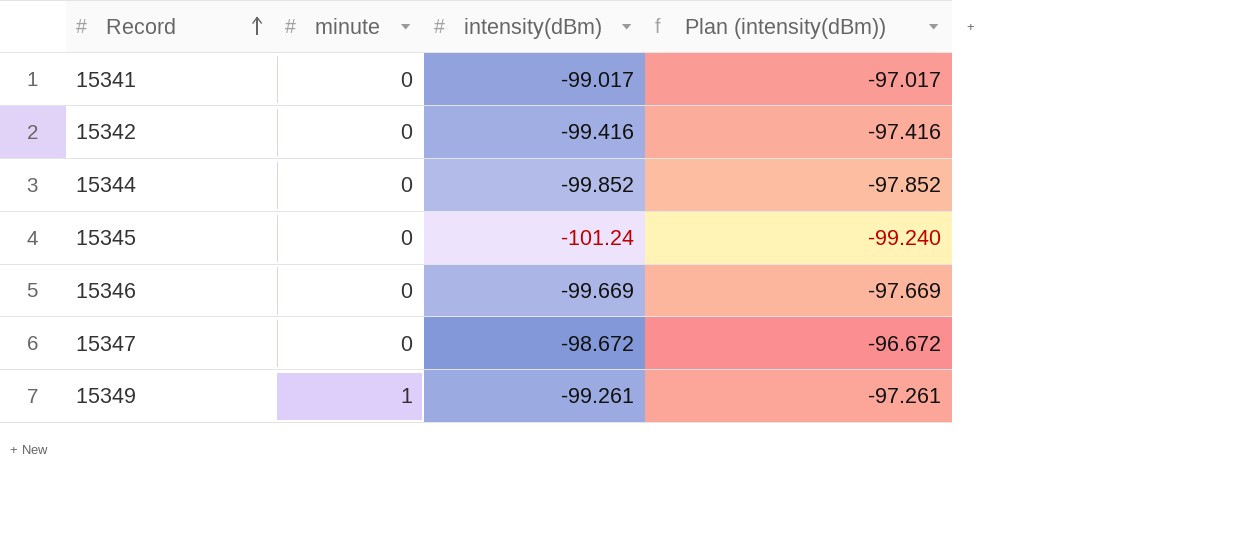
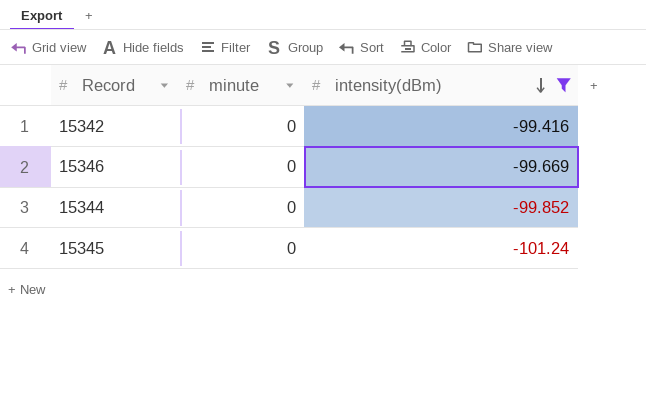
filter: none -> intensity(dBm) <= -99.416
row order: Record ascending -> intensity(dBm) descending
column Plan (intensity(dBm)) | formula: [intensity(dBm)] + 2 -> none

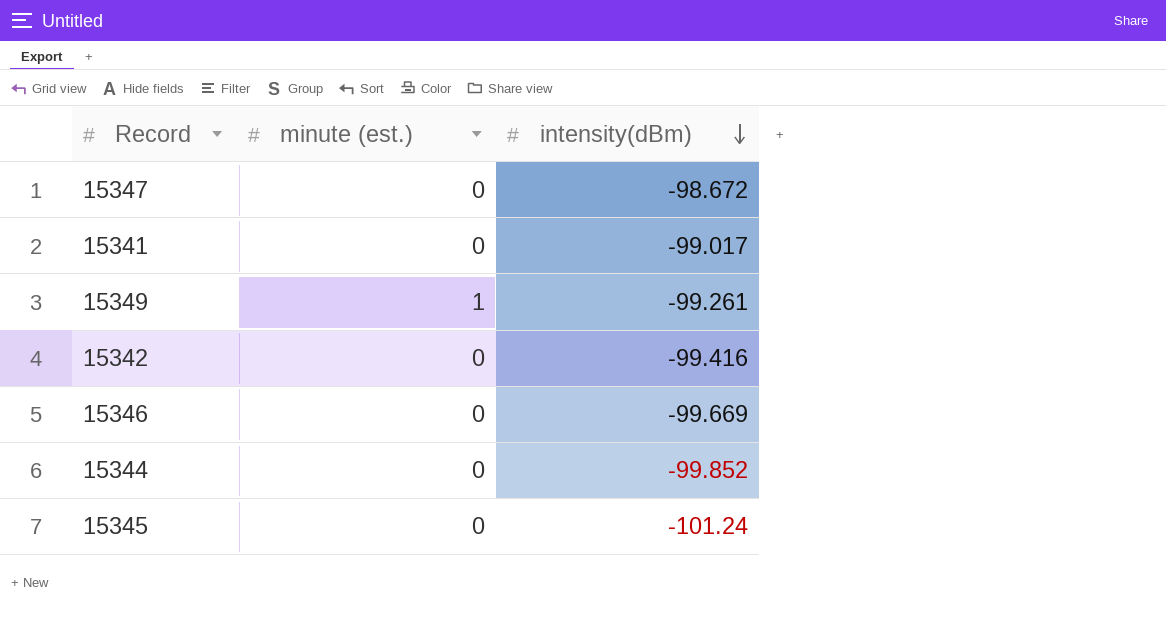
filter: intensity(dBm) <= -99.416 -> none
column name: minute -> minute (est.)

